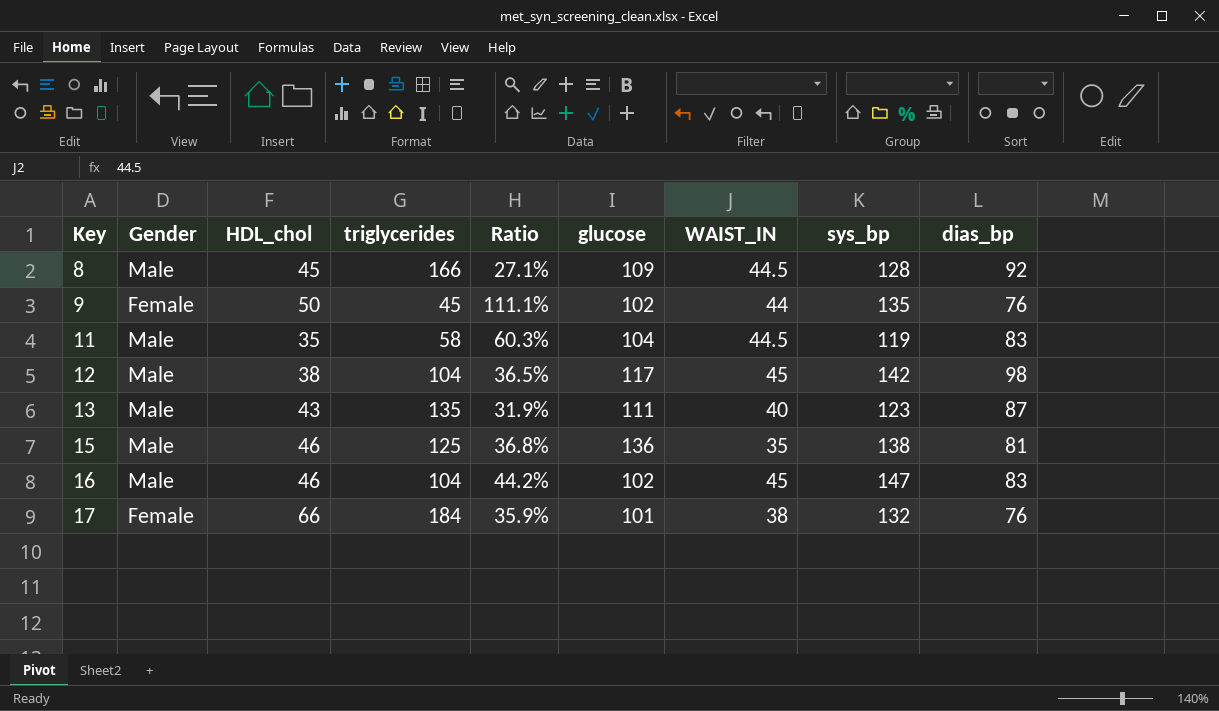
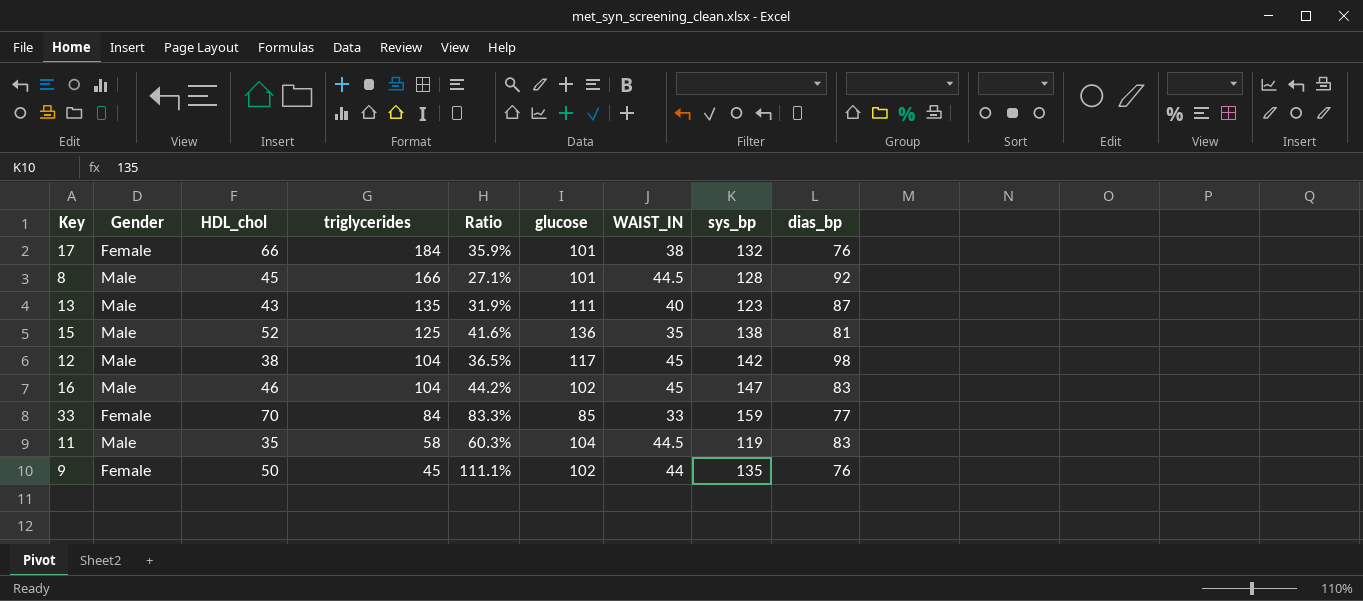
row order: Key ascending -> triglycerides descending
8 | glucose: 109 -> 101
15 | HDL_chol: 46 -> 52
15 | Ratio: 36.8% -> 41.6%
row 33: none -> Female | 70 | 84 | 83.3% | 85 | 33 | 159 | 77

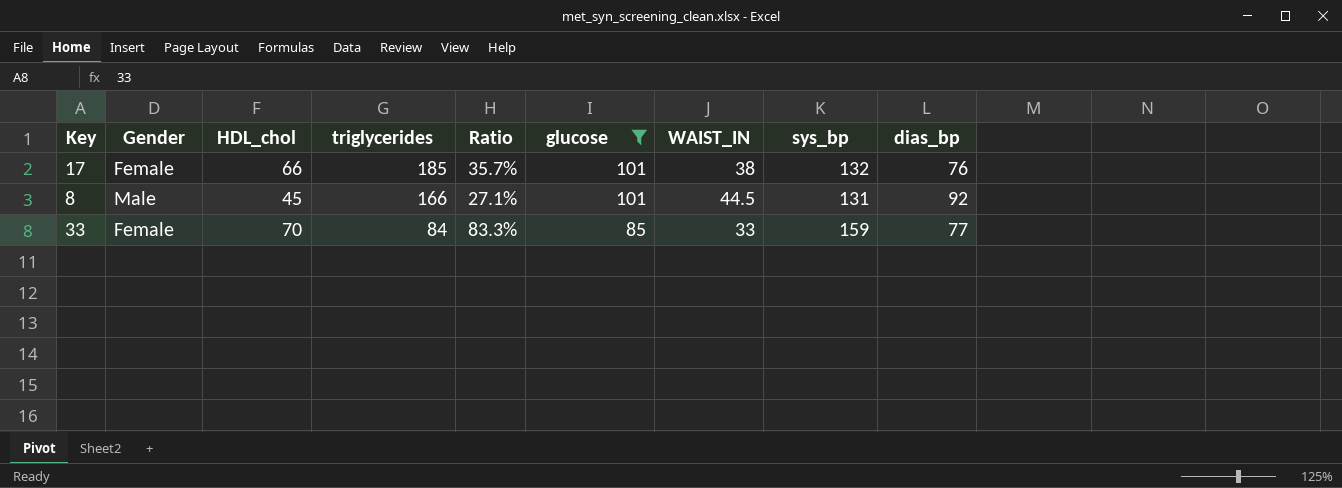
filter: none -> glucose <= 101
17 | triglycerides: 184 -> 185
17 | Ratio: 35.9% -> 35.7%
8 | sys_bp: 128 -> 131

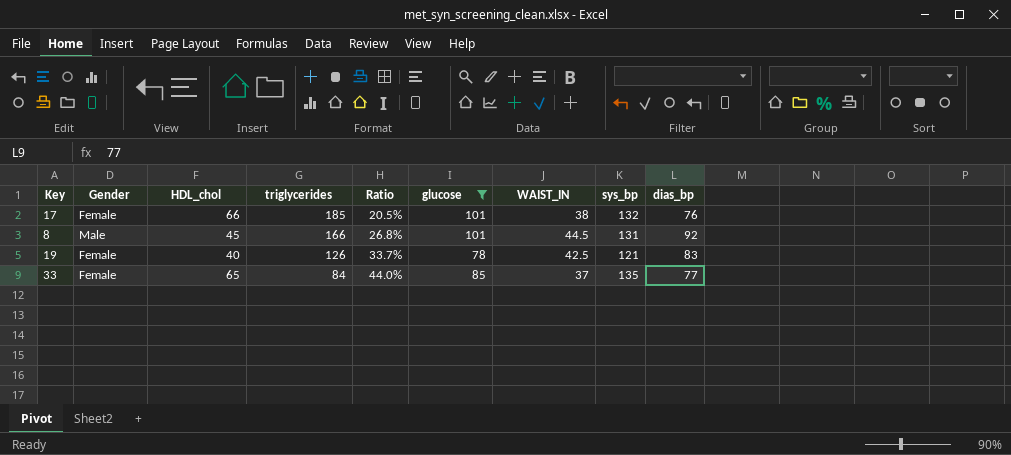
column Ratio | formula: [HDL_chol] / [triglycerides] -> [WAIST_IN] / [triglycerides]
row 19: none -> Female | 40 | 126 | 33.7% | 78 | 42.5 | 121 | 83
33 | HDL_chol: 70 -> 65
33 | WAIST_IN: 33 -> 37
33 | sys_bp: 159 -> 135

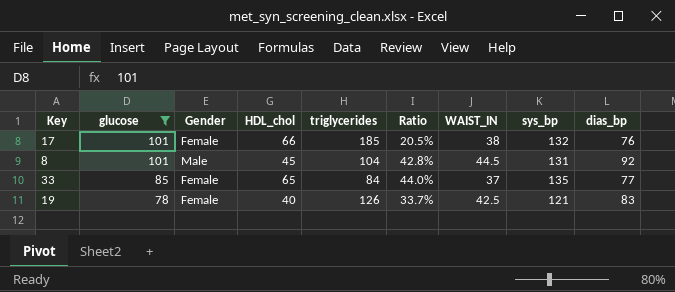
row order: triglycerides descending -> glucose descending
column glucose | position: 6 -> 2
8 | triglycerides: 166 -> 104
8 | Ratio: 26.8% -> 42.8%

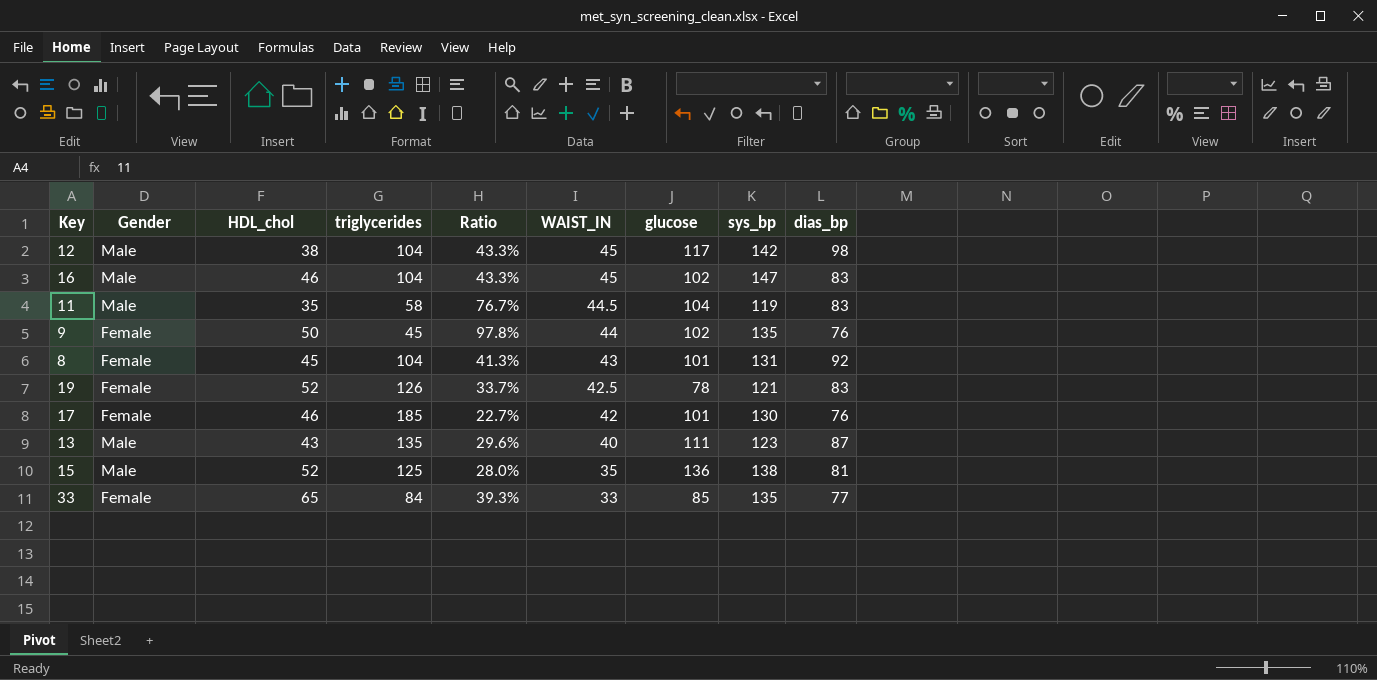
filter: glucose <= 101 -> none
row order: glucose descending -> WAIST_IN descending
column glucose | position: 2 -> 7
8 | Gender: Male -> Female
8 | Ratio: 42.8% -> 41.3%
8 | WAIST_IN: 44.5 -> 43
19 | HDL_chol: 40 -> 52
17 | HDL_chol: 66 -> 46
17 | Ratio: 20.5% -> 22.7%
17 | WAIST_IN: 38 -> 42
17 | sys_bp: 132 -> 130
33 | Ratio: 44.0% -> 39.3%
33 | WAIST_IN: 37 -> 33

